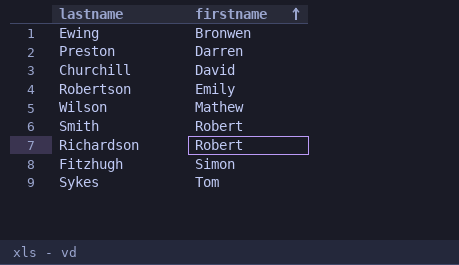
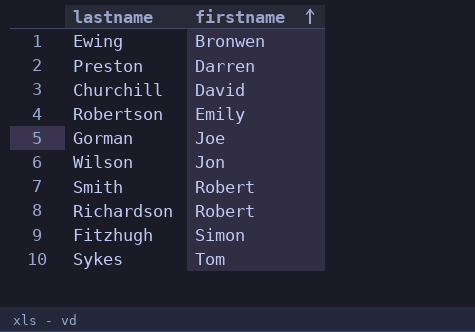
row Gorman: none -> Joe
Wilson | firstname: Mathew -> Jon

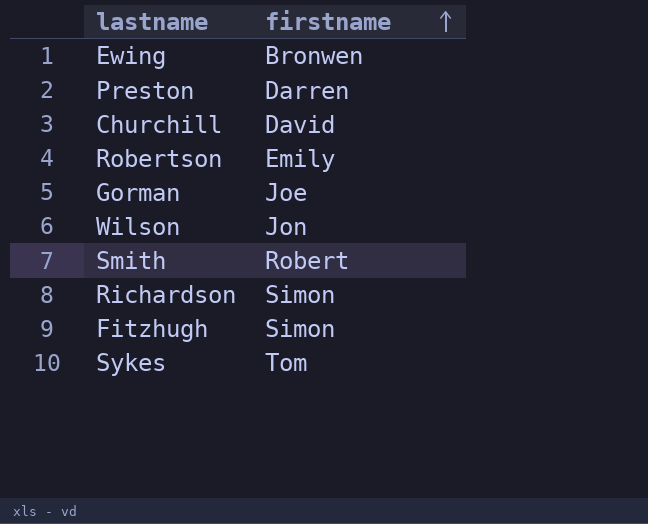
Richardson | firstname: Robert -> Simon

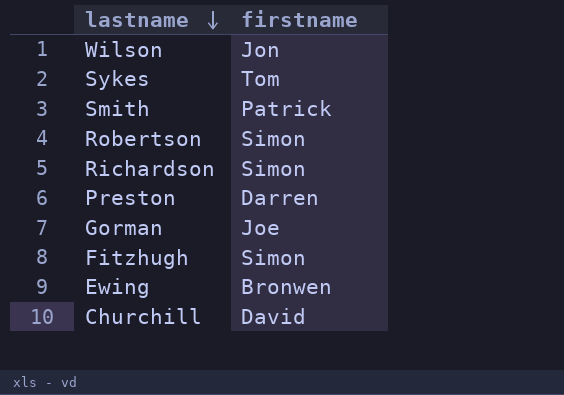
row order: firstname ascending -> lastname descending
Smith | firstname: Robert -> Patrick
Robertson | firstname: Emily -> Simon

